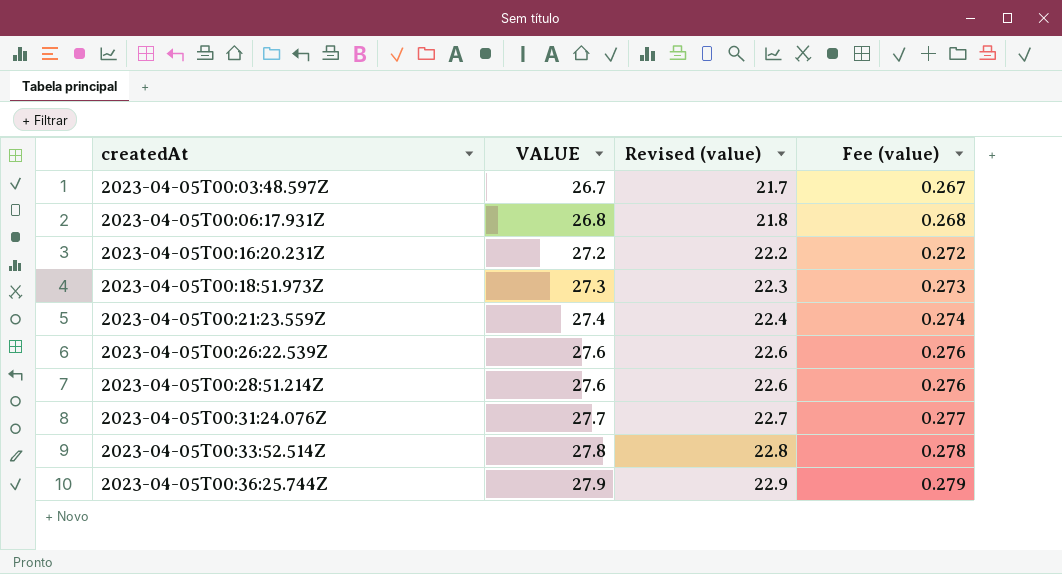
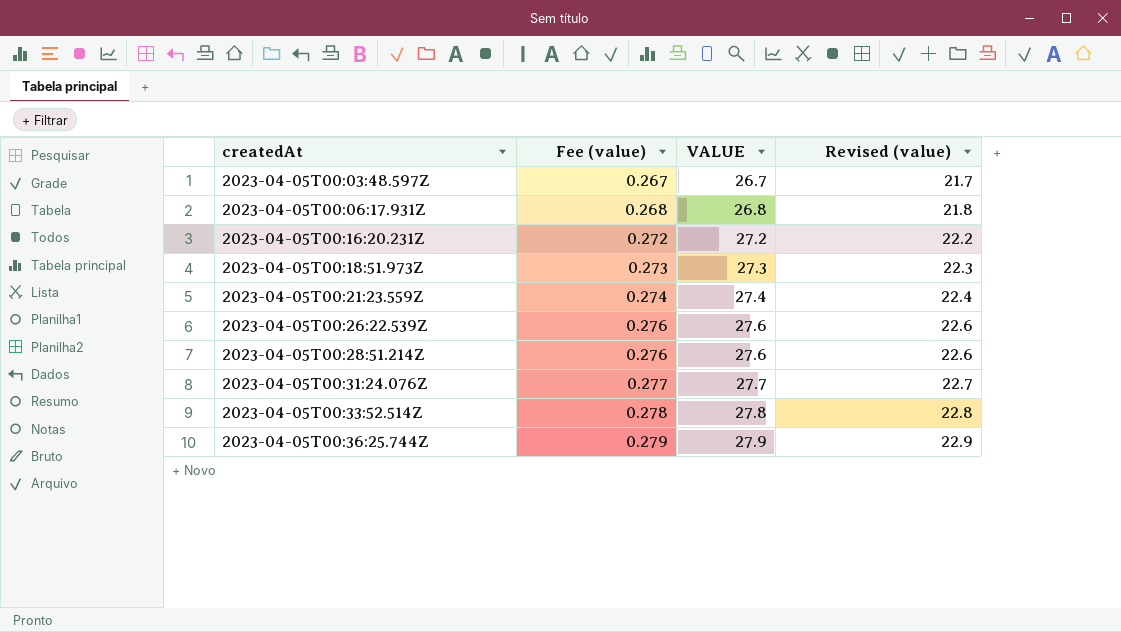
column Fee (value) | position: 4 -> 2

